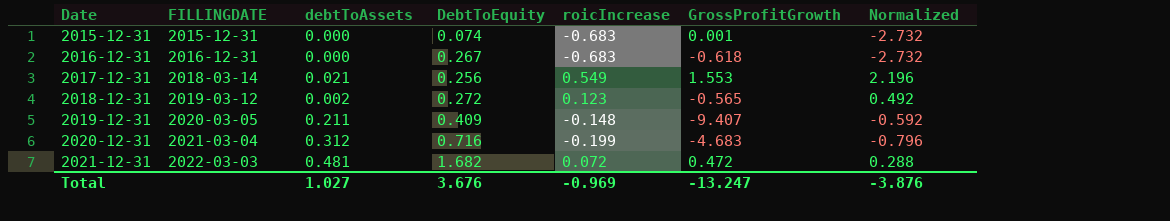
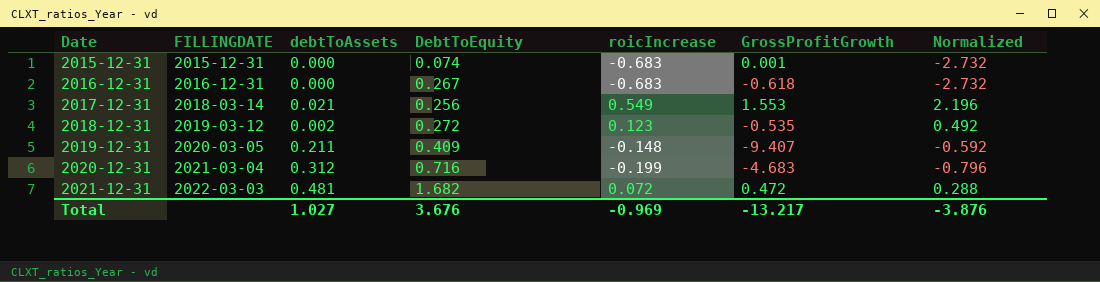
2018-12-31 | GrossProfitGrowth: -0.565 -> -0.535
Total | GrossProfitGrowth: -13.247 -> -13.217

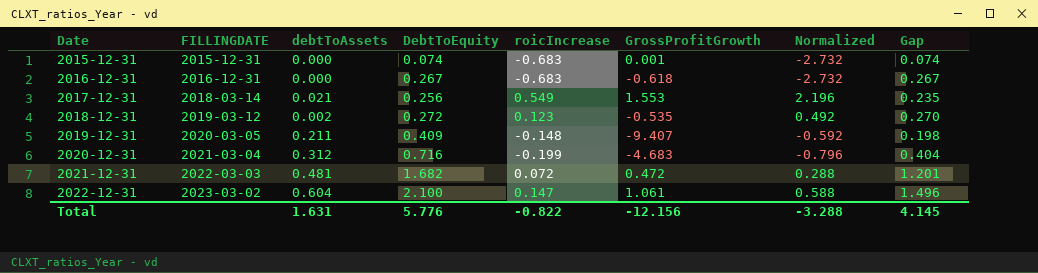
column Gap | formula: none -> [DebtToEquity] - [debtToAssets]
row 2022-12-31: none -> 2023-03-02 | 0.604 | 2.100 | 0.147 | 1.061 | 0.588 | 1.496
Total | debtToAssets: 1.027 -> 1.631
Total | DebtToEquity: 3.676 -> 5.776
Total | roicIncrease: -0.969 -> -0.822
Total | GrossProfitGrowth: -13.217 -> -12.156
Total | Normalized: -3.876 -> -3.288

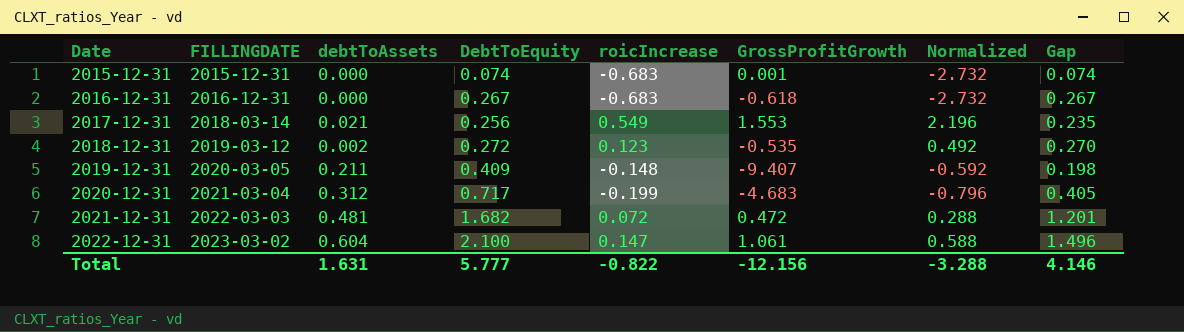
2020-12-31 | DebtToEquity: 0.716 -> 0.717
2020-12-31 | Gap: 0.404 -> 0.405
Total | DebtToEquity: 5.776 -> 5.777
Total | Gap: 4.145 -> 4.146

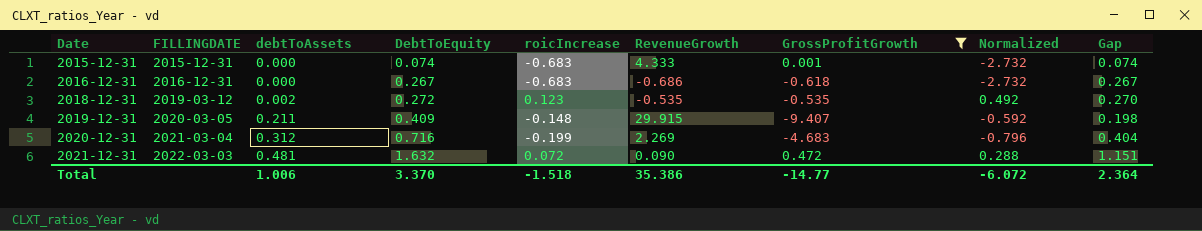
filter: none -> GrossProfitGrowth <= 0.472
column RevenueGrowth | position: none -> 6
2020-12-31 | DebtToEquity: 0.717 -> 0.716
2020-12-31 | Gap: 0.405 -> 0.404
2021-12-31 | DebtToEquity: 1.682 -> 1.632
2021-12-31 | Gap: 1.201 -> 1.151
Total | debtToAssets: 1.631 -> 1.006
Total | DebtToEquity: 5.777 -> 3.370
Total | roicIncrease: -0.822 -> -1.518
Total | GrossProfitGrowth: -12.156 -> -14.77
Total | Normalized: -3.288 -> -6.072
Total | Gap: 4.146 -> 2.364

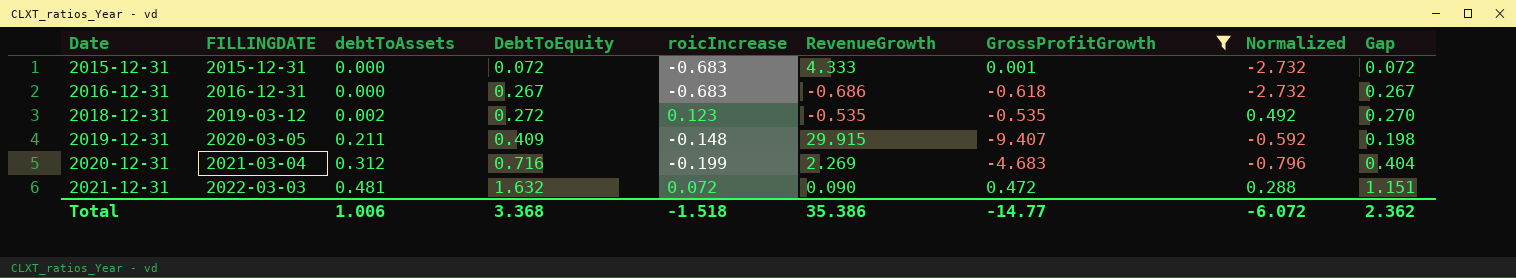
2015-12-31 | DebtToEquity: 0.074 -> 0.072
2015-12-31 | Gap: 0.074 -> 0.072
Total | DebtToEquity: 3.370 -> 3.368
Total | Gap: 2.364 -> 2.362

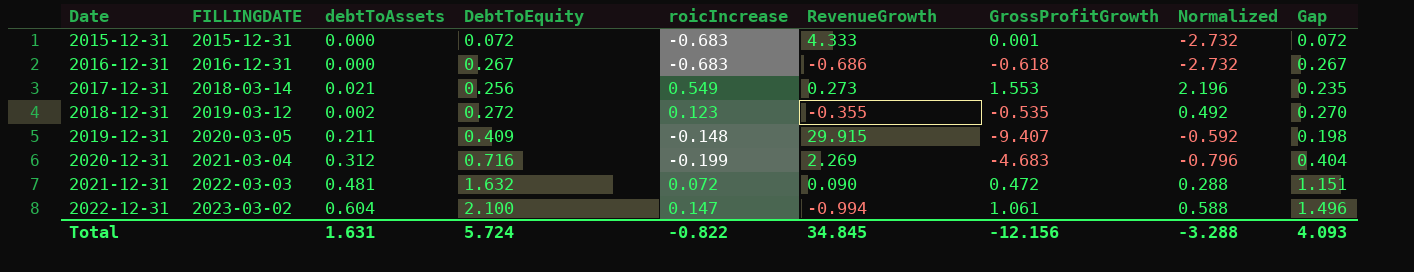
filter: GrossProfitGrowth <= 0.472 -> none
2018-12-31 | RevenueGrowth: -0.535 -> -0.355
Total | debtToAssets: 1.006 -> 1.631
Total | DebtToEquity: 3.368 -> 5.724
Total | roicIncrease: -1.518 -> -0.822
Total | RevenueGrowth: 35.386 -> 34.845
Total | GrossProfitGrowth: -14.77 -> -12.156
Total | Normalized: -6.072 -> -3.288
Total | Gap: 2.362 -> 4.093

